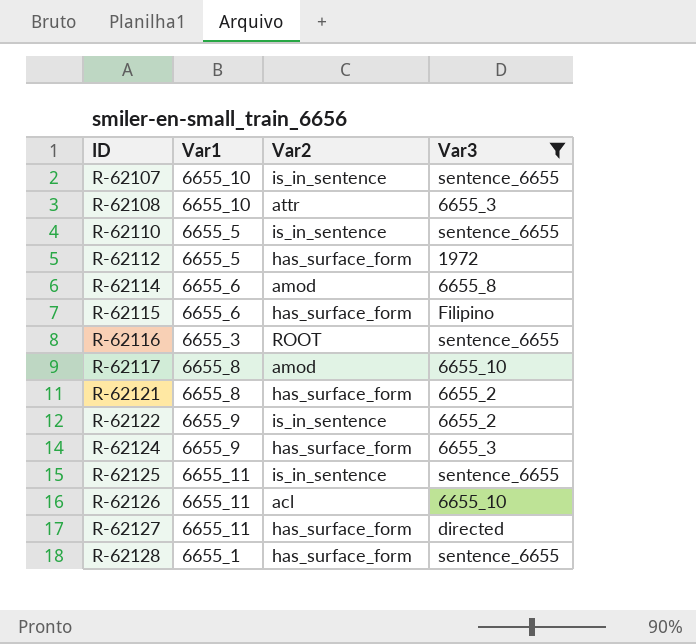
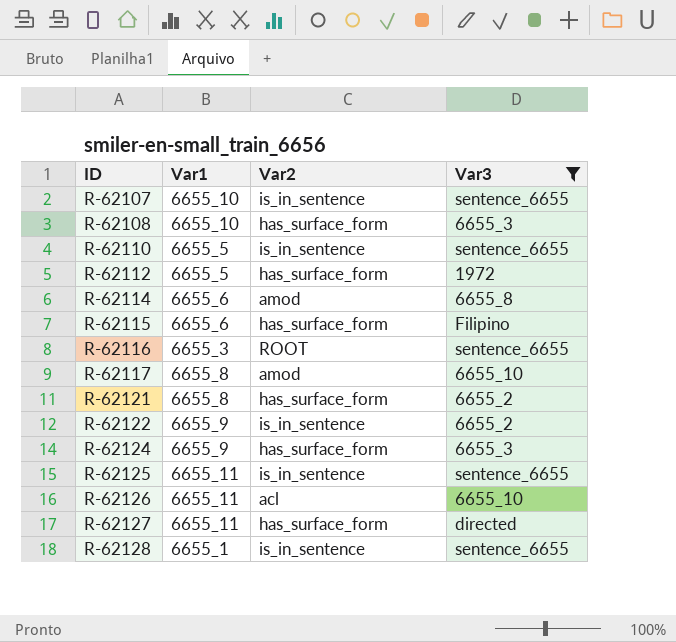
R-62108 | Var2: attr -> has_surface_form
R-62128 | Var2: has_surface_form -> is_in_sentence

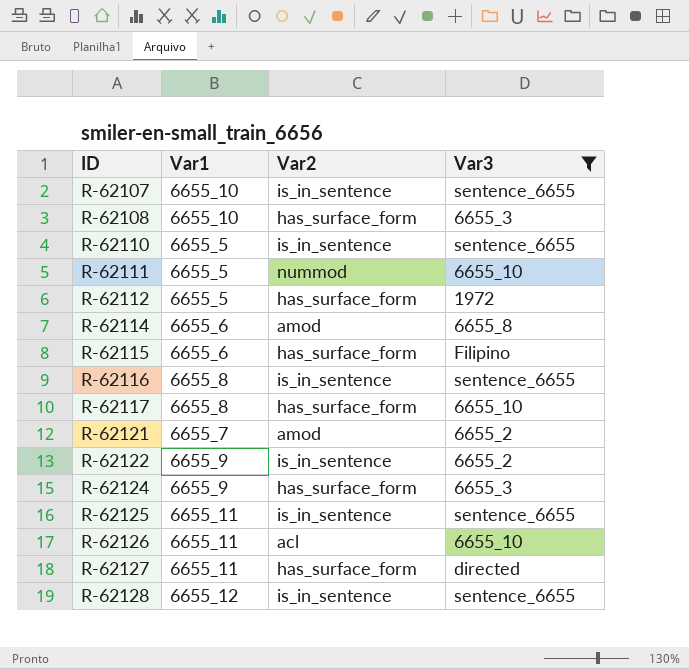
row R-62111: none -> 6655_5 | nummod | 6655_10
R-62116 | Var1: 6655_3 -> 6655_8
R-62116 | Var2: ROOT -> is_in_sentence
R-62117 | Var2: amod -> has_surface_form
R-62121 | Var1: 6655_8 -> 6655_7
R-62121 | Var2: has_surface_form -> amod
R-62128 | Var1: 6655_1 -> 6655_12

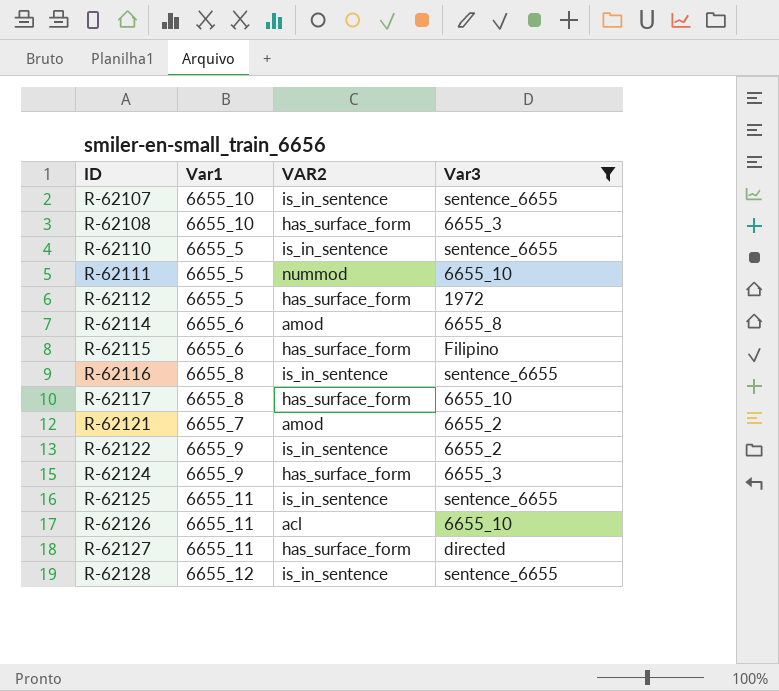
column name: Var2 -> VAR2

